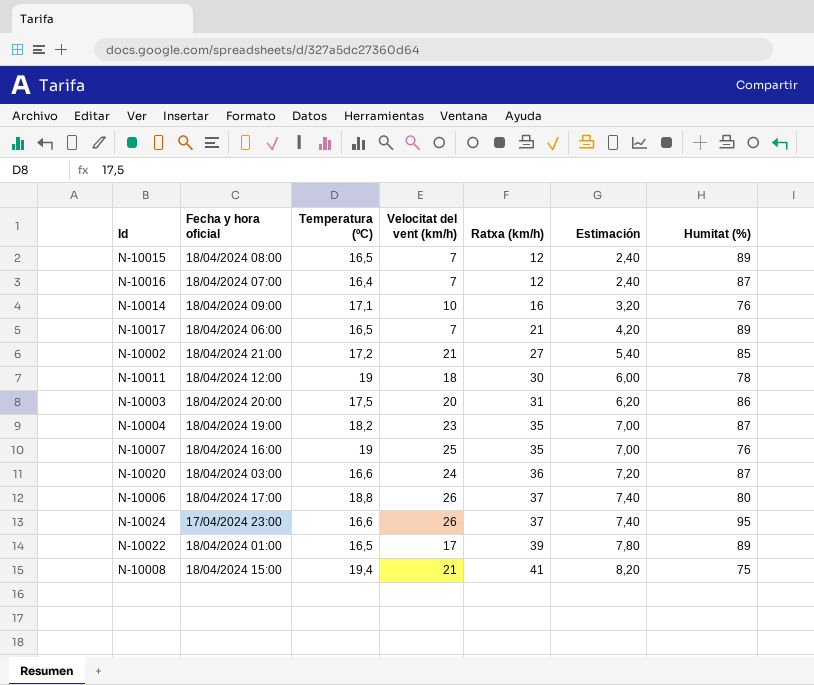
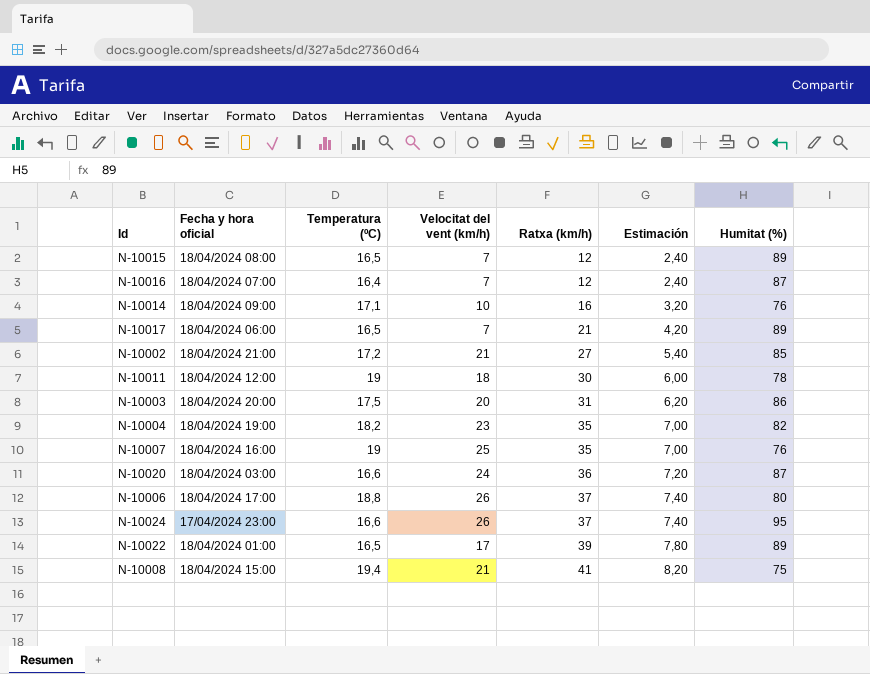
N-10004 | Humitat (%): 87 -> 82

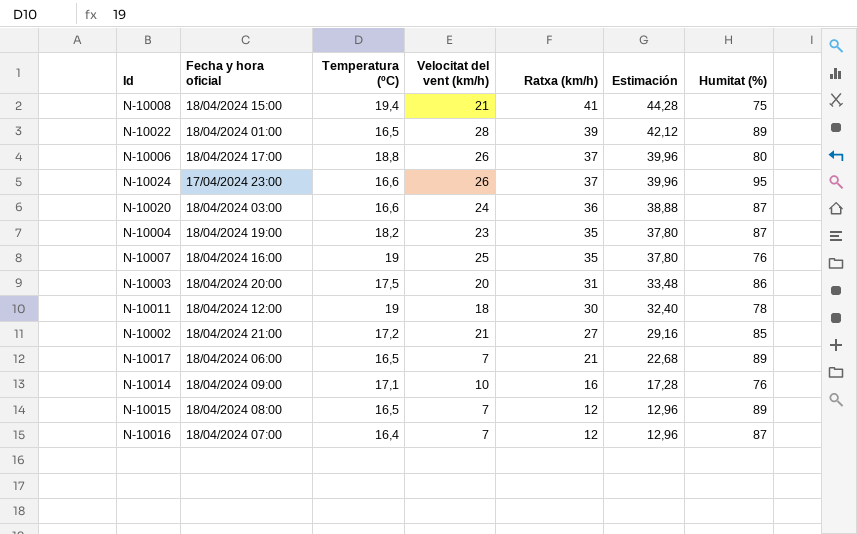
row order: Ratxa (km/h) ascending -> Ratxa (km/h) descending
column Estimación | formula: [Ratxa (km/h)] * 0,2 -> [Ratxa (km/h)] * 1,08
N-10022 | Velocitat del vent (km/h): 17 -> 28
N-10004 | Humitat (%): 82 -> 87

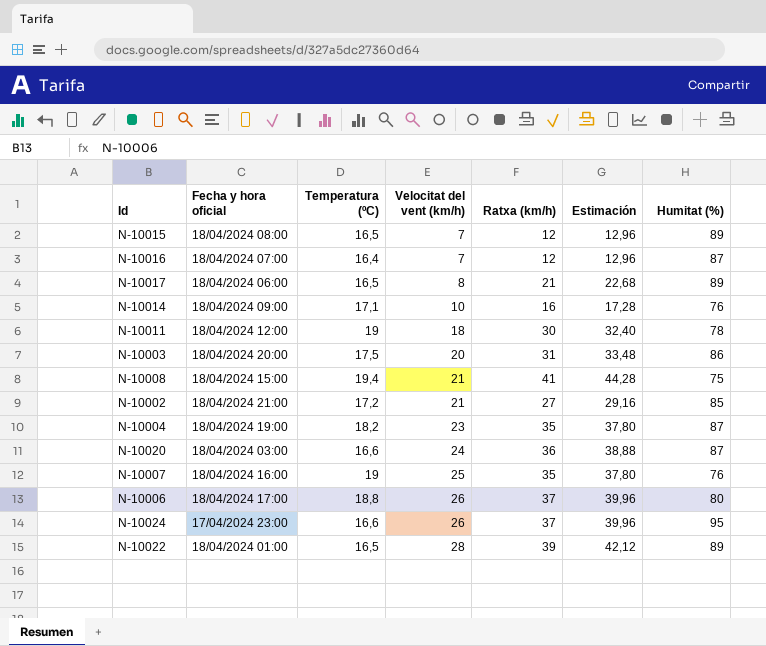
row order: Ratxa (km/h) descending -> Velocitat del vent (km/h) ascending
N-10017 | Velocitat del vent (km/h): 7 -> 8

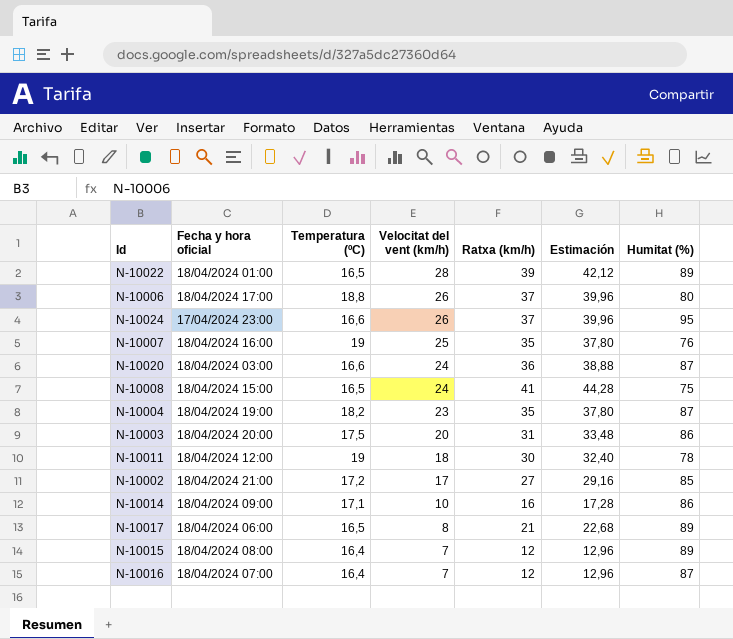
row order: Velocitat del vent (km/h) ascending -> Velocitat del vent (km/h) descending
N-10008 | Temperatura (ºC): 19,4 -> 16,5
N-10008 | Velocitat del vent (km/h): 21 -> 24
N-10002 | Velocitat del vent (km/h): 21 -> 17
N-10014 | Humitat (%): 76 -> 86
N-10015 | Temperatura (ºC): 16,5 -> 16,4

